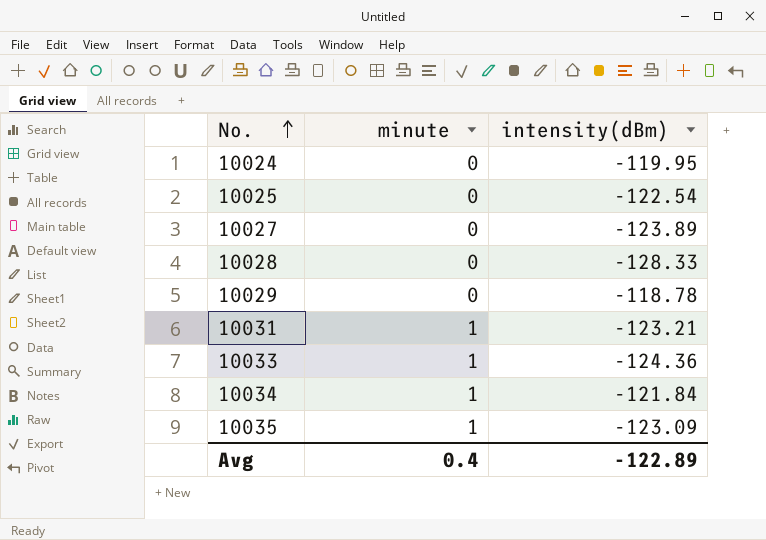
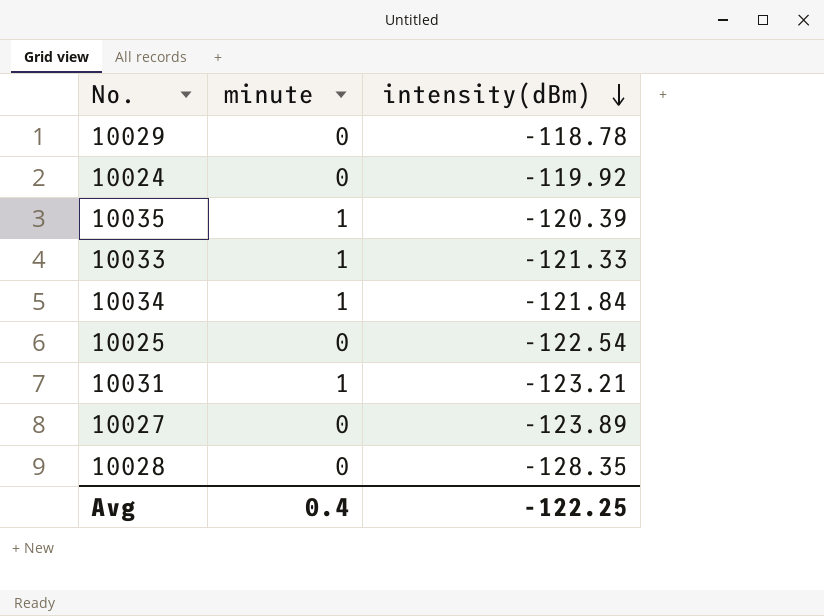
row order: No. ascending -> intensity(dBm) descending
10024 | intensity(dBm): -119.95 -> -119.92
10035 | intensity(dBm): -123.09 -> -120.39
10033 | intensity(dBm): -124.36 -> -121.33
10028 | intensity(dBm): -128.33 -> -128.35
Avg | intensity(dBm): -122.89 -> -122.25

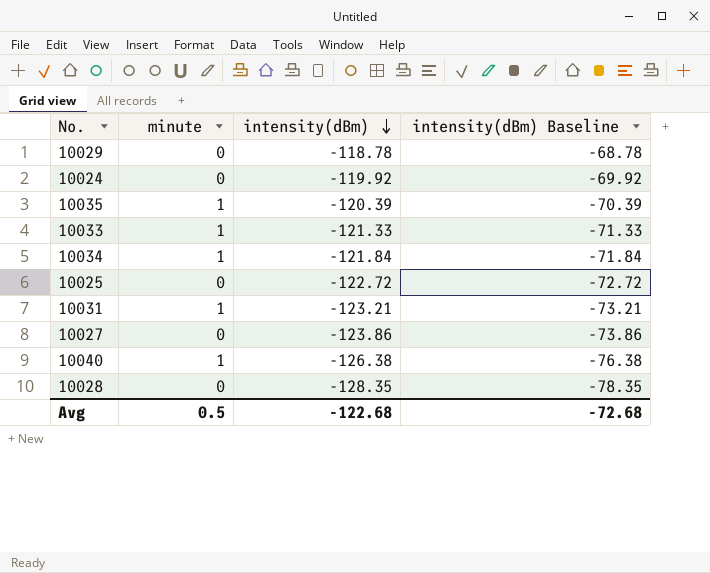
column intensity(dBm) Baseline | formula: none -> [intensity(dBm)] + 50
10025 | intensity(dBm): -122.54 -> -122.72
10027 | intensity(dBm): -123.89 -> -123.86
row 10040: none -> 1 | -126.38 | -76.38
Avg | minute: 0.4 -> 0.5
Avg | intensity(dBm): -122.25 -> -122.68

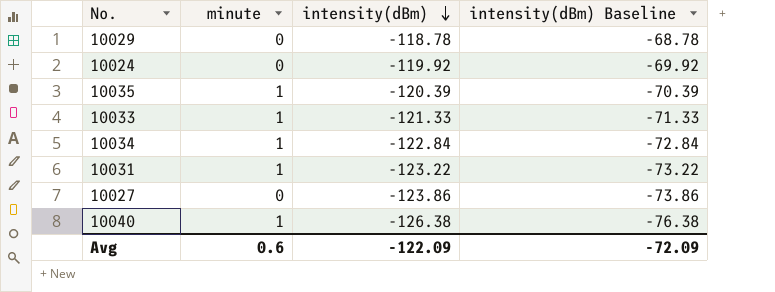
row 10025: 0 | -122.72 | -72.72 -> none
row 10028: 0 | -128.35 | -78.35 -> none
10034 | intensity(dBm): -121.84 -> -122.84
10034 | intensity(dBm) Baseline: -71.84 -> -72.84
10031 | intensity(dBm): -123.21 -> -123.22
10031 | intensity(dBm) Baseline: -73.21 -> -73.22
Avg | minute: 0.5 -> 0.6
Avg | intensity(dBm): -122.68 -> -122.09
Avg | intensity(dBm) Baseline: -72.68 -> -72.09

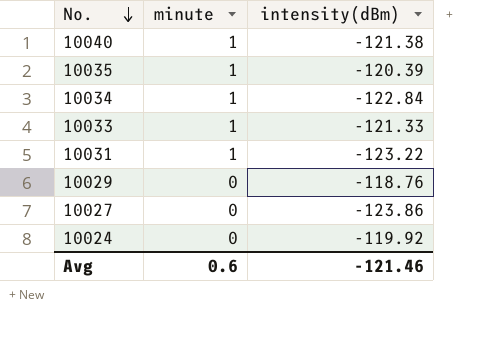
row order: intensity(dBm) descending -> No. descending
column intensity(dBm) Baseline | formula: [intensity(dBm)] + 50 -> none
10040 | intensity(dBm): -126.38 -> -121.38
10029 | intensity(dBm): -118.78 -> -118.76
Avg | intensity(dBm): -122.09 -> -121.46

